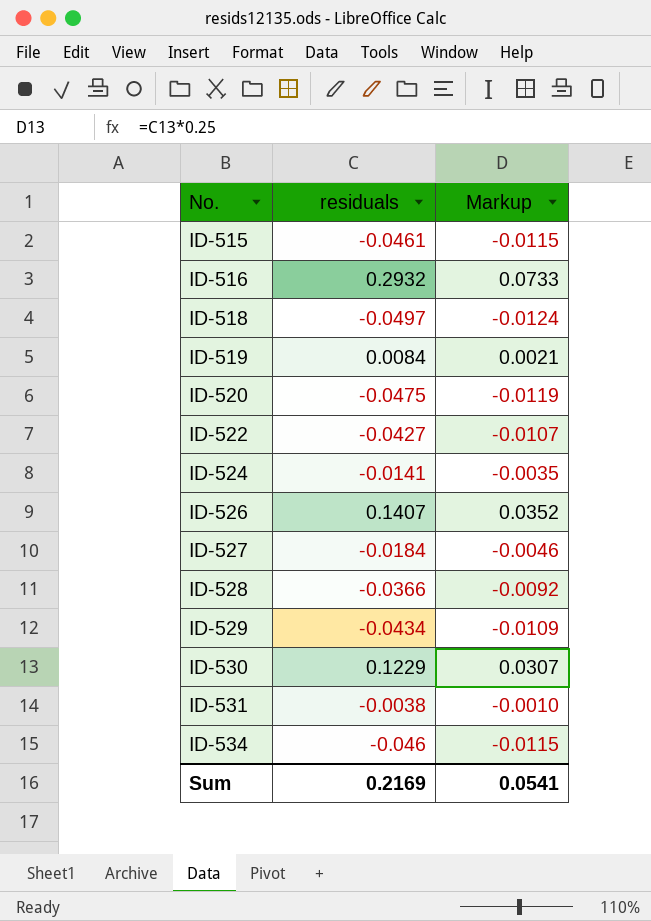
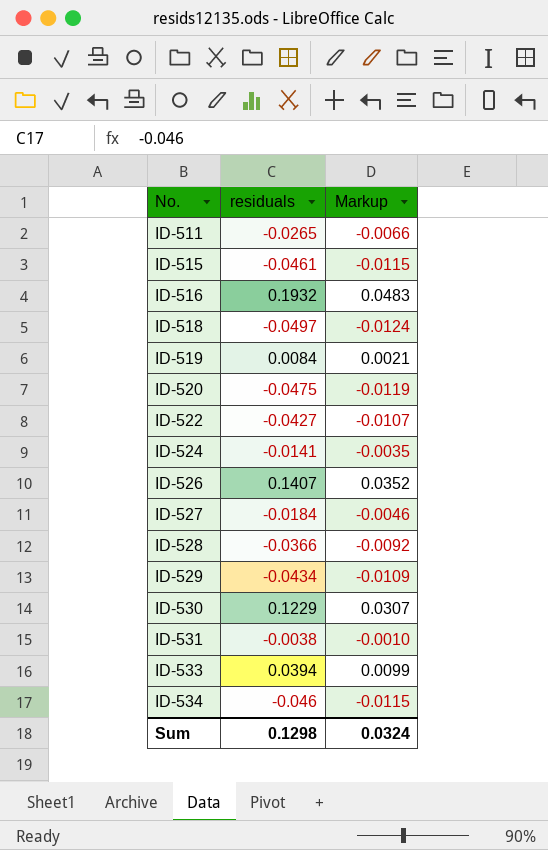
row ID-511: none -> -0.0265 | -0.0066
ID-516 | residuals: 0.2932 -> 0.1932
ID-516 | Markup: 0.0733 -> 0.0483
row ID-533: none -> 0.0394 | 0.0099
Sum | residuals: 0.2169 -> 0.1298
Sum | Markup: 0.0541 -> 0.0324

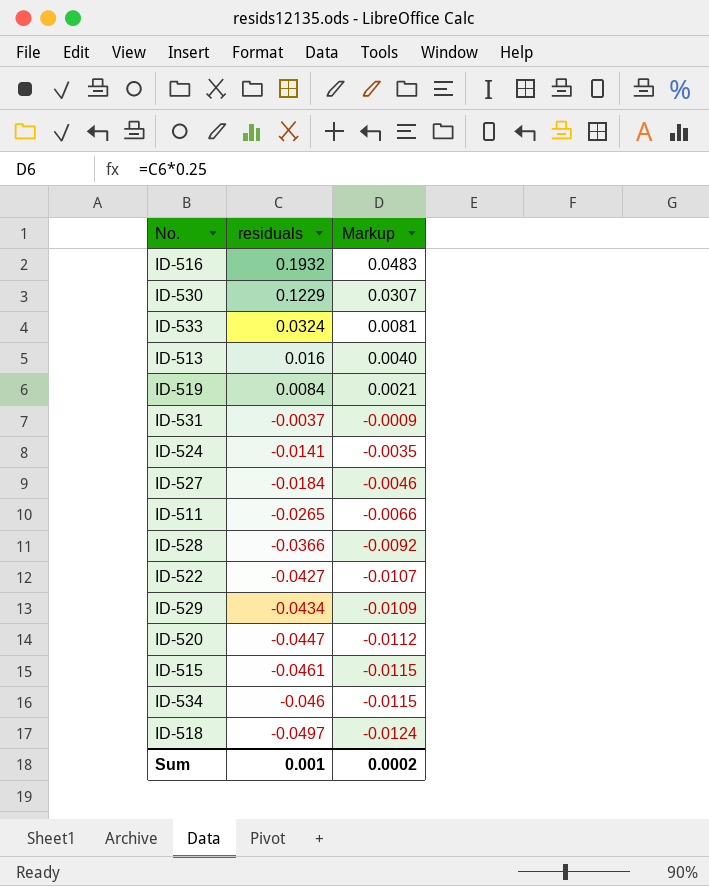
row order: No. ascending -> Markup descending
row ID-526: 0.1407 | 0.0352 -> none
ID-533 | residuals: 0.0394 -> 0.0324
ID-533 | Markup: 0.0099 -> 0.0081
row ID-513: none -> 0.016 | 0.0040
ID-531 | residuals: -0.0038 -> -0.0037
ID-531 | Markup: -0.0010 -> -0.0009
ID-520 | residuals: -0.0475 -> -0.0447
ID-520 | Markup: -0.0119 -> -0.0112
Sum | residuals: 0.1298 -> 0.001
Sum | Markup: 0.0324 -> 0.0002

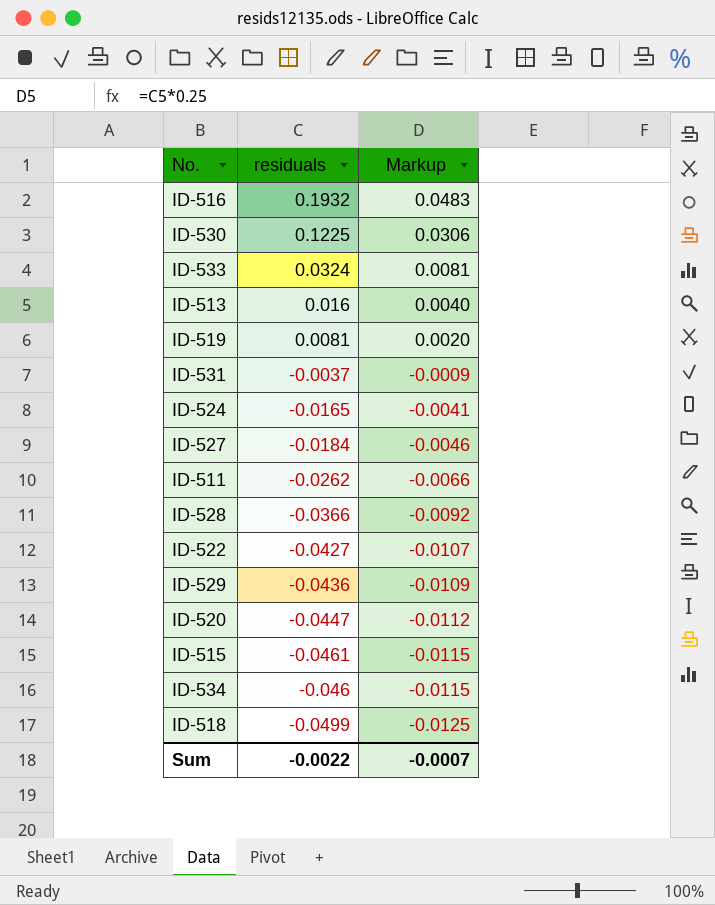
ID-530 | residuals: 0.1229 -> 0.1225
ID-530 | Markup: 0.0307 -> 0.0306
ID-519 | residuals: 0.0084 -> 0.0081
ID-519 | Markup: 0.0021 -> 0.0020
ID-524 | residuals: -0.0141 -> -0.0165
ID-524 | Markup: -0.0035 -> -0.0041
ID-511 | residuals: -0.0265 -> -0.0262
ID-529 | residuals: -0.0434 -> -0.0436
ID-518 | residuals: -0.0497 -> -0.0499
ID-518 | Markup: -0.0124 -> -0.0125
Sum | residuals: 0.001 -> -0.0022
Sum | Markup: 0.0002 -> -0.0007

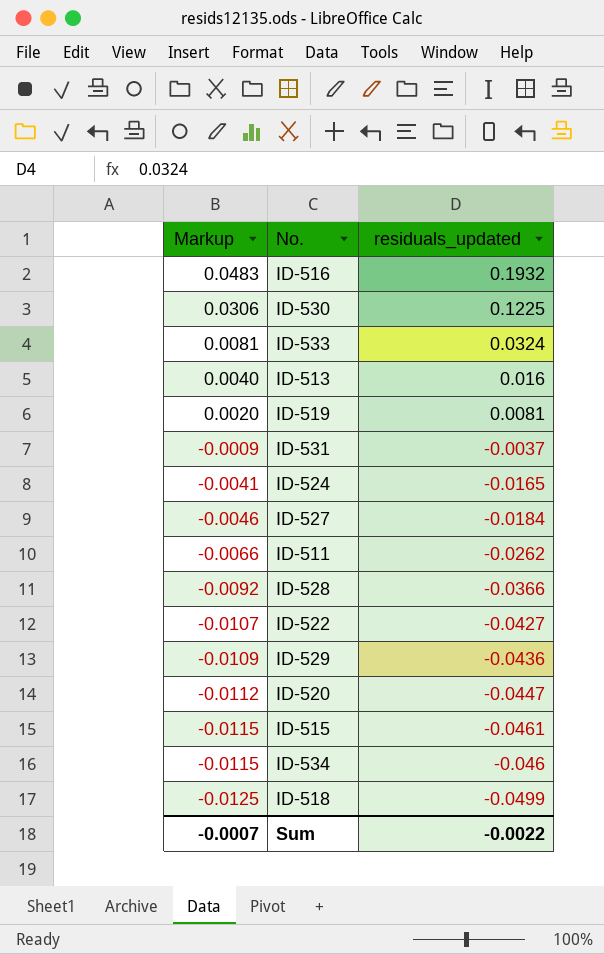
column Markup | position: 3 -> 1
column name: residuals -> residuals_updated

